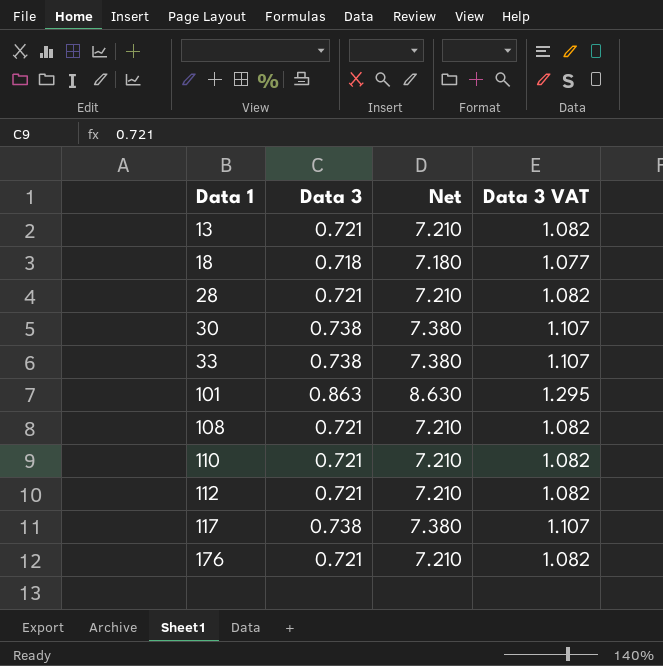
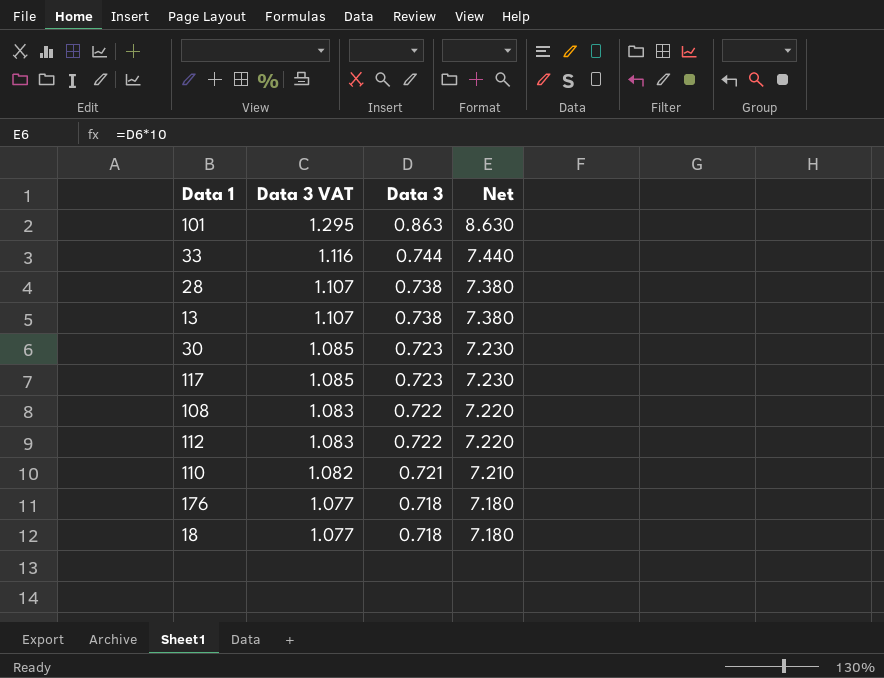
row order: Data 1 ascending -> Data 3 VAT descending
column Data 3 VAT | position: 4 -> 2
33 | Data 3 VAT: 1.107 -> 1.116
33 | Data 3: 0.738 -> 0.744
33 | Net: 7.380 -> 7.440
28 | Data 3 VAT: 1.082 -> 1.107
28 | Data 3: 0.721 -> 0.738
28 | Net: 7.210 -> 7.380
13 | Data 3 VAT: 1.082 -> 1.107
13 | Data 3: 0.721 -> 0.738
13 | Net: 7.210 -> 7.380
30 | Data 3 VAT: 1.107 -> 1.085
30 | Data 3: 0.738 -> 0.723
30 | Net: 7.380 -> 7.230
117 | Data 3 VAT: 1.107 -> 1.085
117 | Data 3: 0.738 -> 0.723
117 | Net: 7.380 -> 7.230
108 | Data 3 VAT: 1.082 -> 1.083
108 | Data 3: 0.721 -> 0.722
108 | Net: 7.210 -> 7.220
112 | Data 3 VAT: 1.082 -> 1.083
112 | Data 3: 0.721 -> 0.722
112 | Net: 7.210 -> 7.220
176 | Data 3 VAT: 1.082 -> 1.077
176 | Data 3: 0.721 -> 0.718
176 | Net: 7.210 -> 7.180

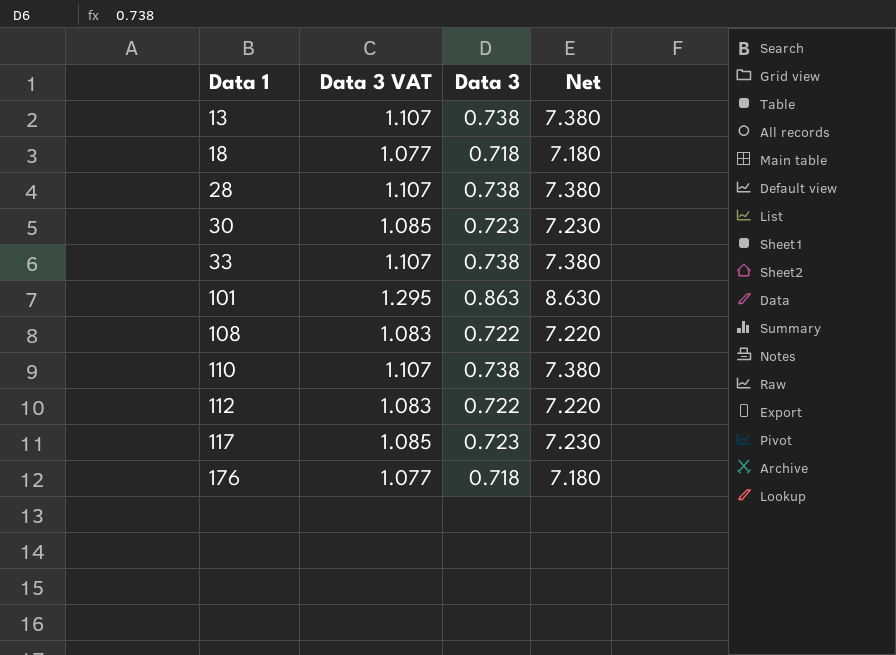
row order: Data 3 VAT descending -> Data 1 ascending
33 | Data 3 VAT: 1.116 -> 1.107
33 | Data 3: 0.744 -> 0.738
33 | Net: 7.440 -> 7.380
110 | Data 3 VAT: 1.082 -> 1.107
110 | Data 3: 0.721 -> 0.738
110 | Net: 7.210 -> 7.380

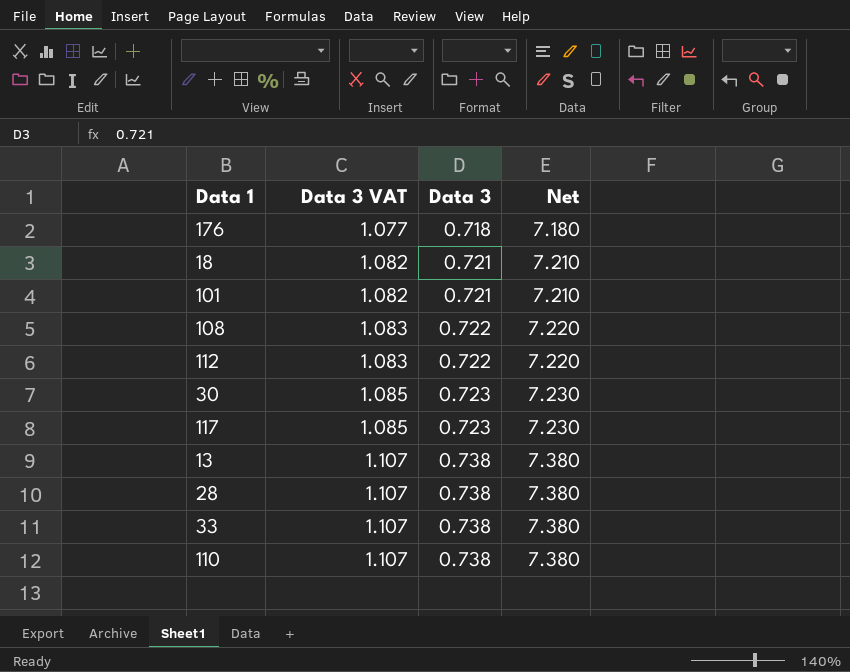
row order: Data 1 ascending -> Data 3 VAT ascending
18 | Data 3 VAT: 1.077 -> 1.082
18 | Data 3: 0.718 -> 0.721
18 | Net: 7.180 -> 7.210
101 | Data 3 VAT: 1.295 -> 1.082
101 | Data 3: 0.863 -> 0.721
101 | Net: 8.630 -> 7.210

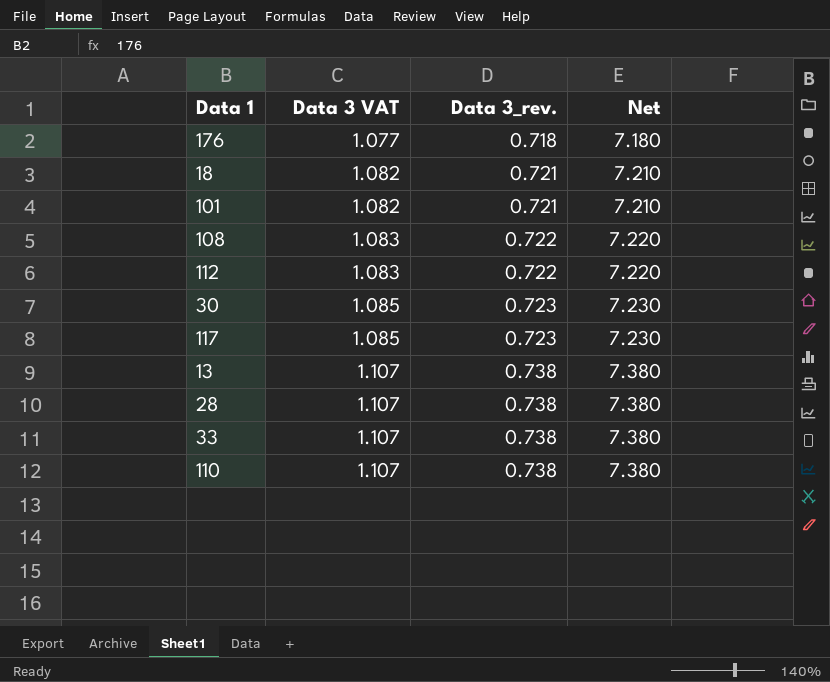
column name: Data 3 -> Data 3_rev.

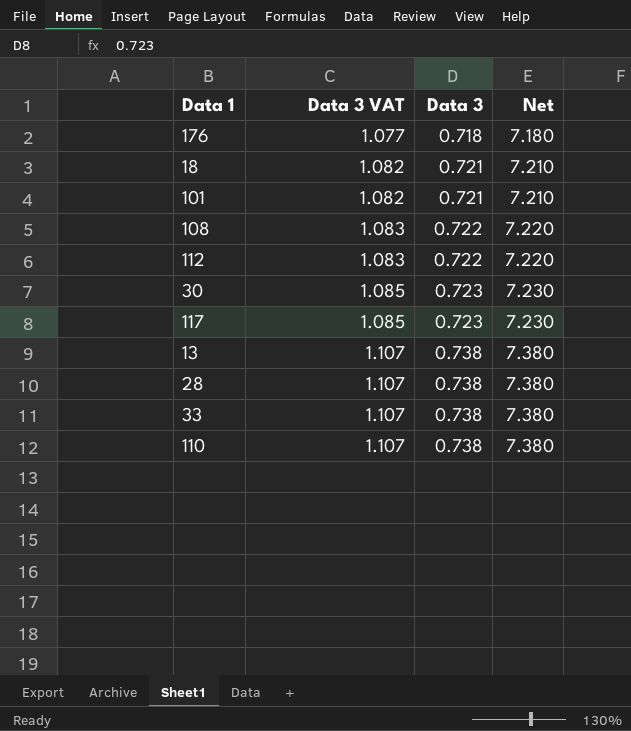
column name: Data 3_rev. -> Data 3

